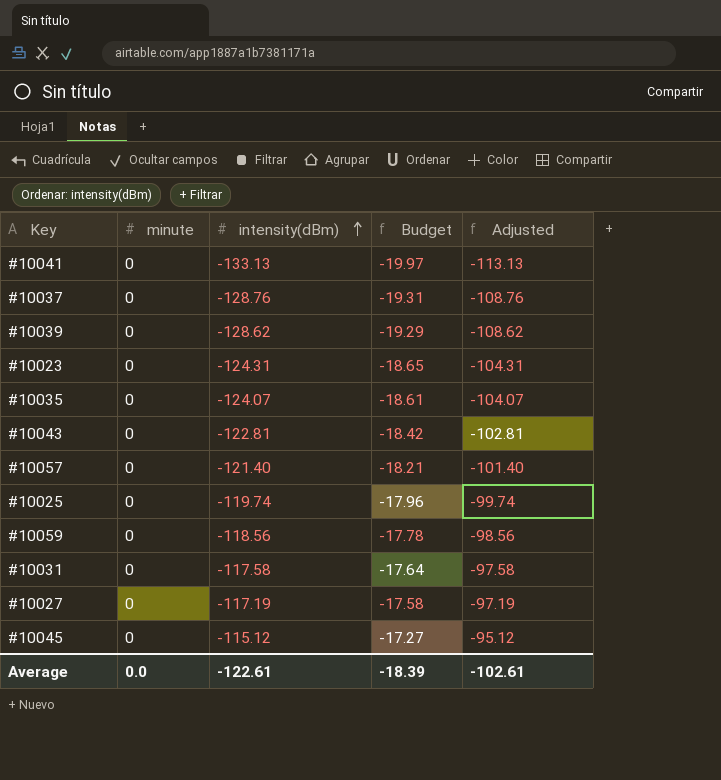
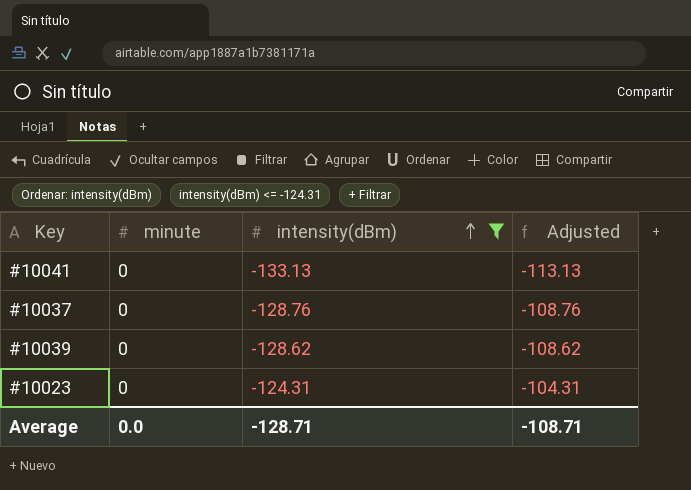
filter: none -> intensity(dBm) <= -124.31
column Budget | formula: [intensity(dBm)] * 0.15 -> none
Average | intensity(dBm): -122.61 -> -128.71
Average | Adjusted: -102.61 -> -108.71

